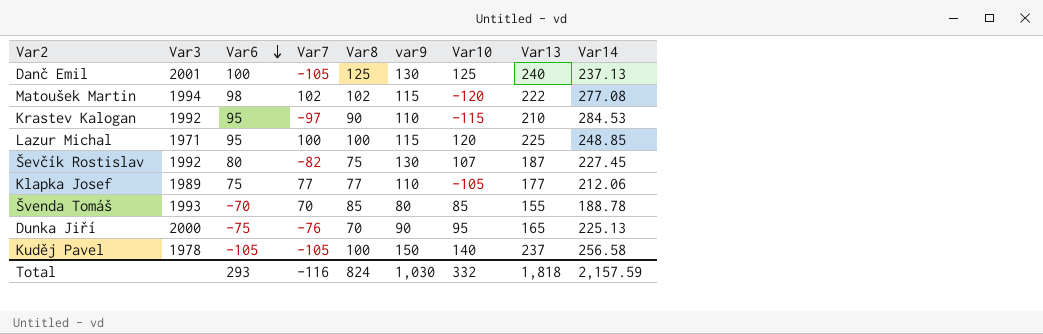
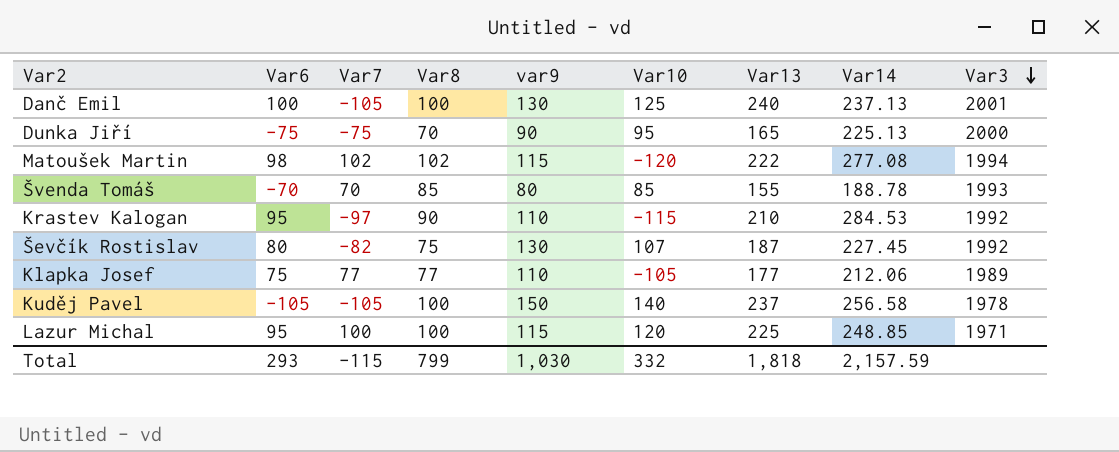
row order: Var6 descending -> Var3 descending
column Var3 | position: 2 -> 9
Danč Emil | Var8: 125 -> 100
Dunka Jiří | Var7: -76 -> -75
Total | Var7: -116 -> -115
Total | Var8: 824 -> 799

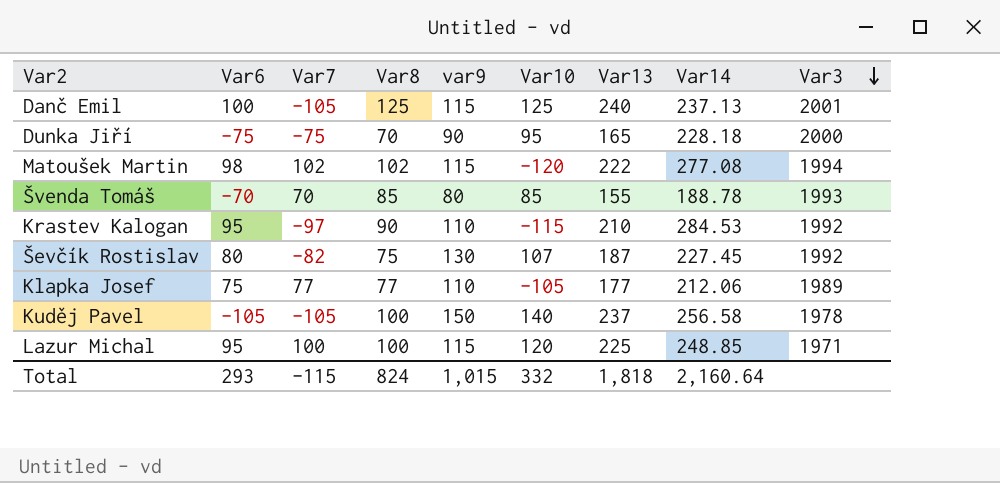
Danč Emil | Var8: 100 -> 125
Danč Emil | var9: 130 -> 115
Dunka Jiří | Var14: 225.13 -> 228.18
Total | Var8: 799 -> 824
Total | var9: 1,030 -> 1,015
Total | Var14: 2,157.59 -> 2,160.64

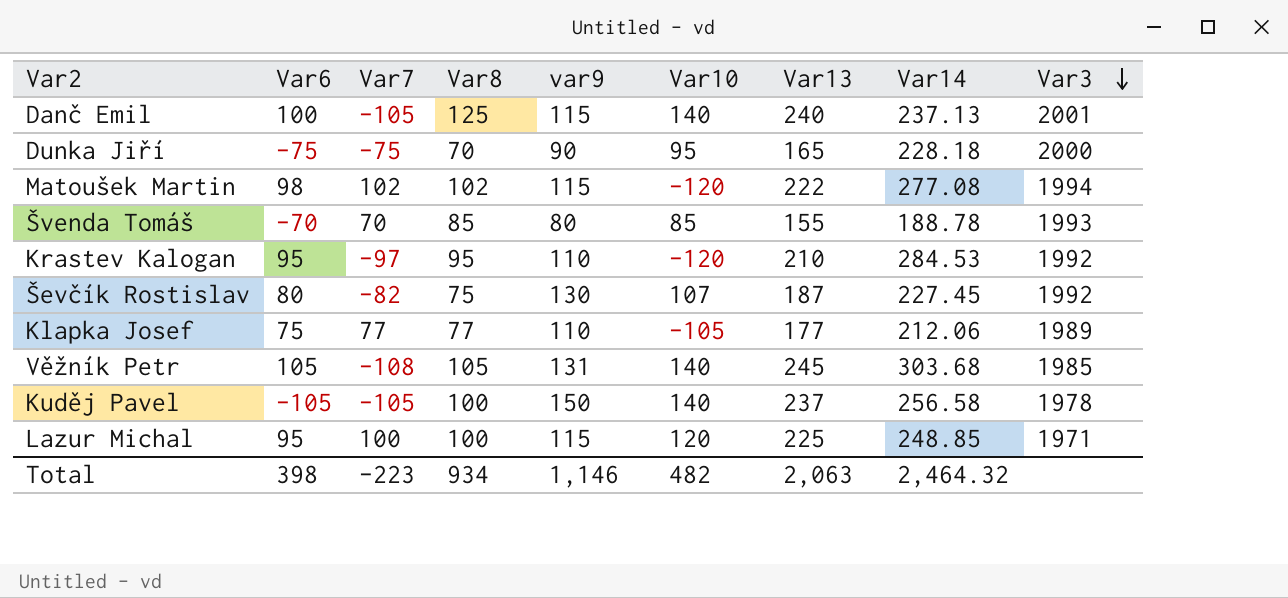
Danč Emil | Var10: 125 -> 140
Krastev Kalogan | Var8: 90 -> 95
Krastev Kalogan | Var10: -115 -> -120
row Věžník Petr: none -> 105 | -108 | 105 | 131 | 140 | 245 | 303.68 | 1985
Total | Var6: 293 -> 398
Total | Var7: -115 -> -223
Total | Var8: 824 -> 934
Total | var9: 1,015 -> 1,146
Total | Var10: 332 -> 482
Total | Var13: 1,818 -> 2,063
Total | Var14: 2,160.64 -> 2,464.32

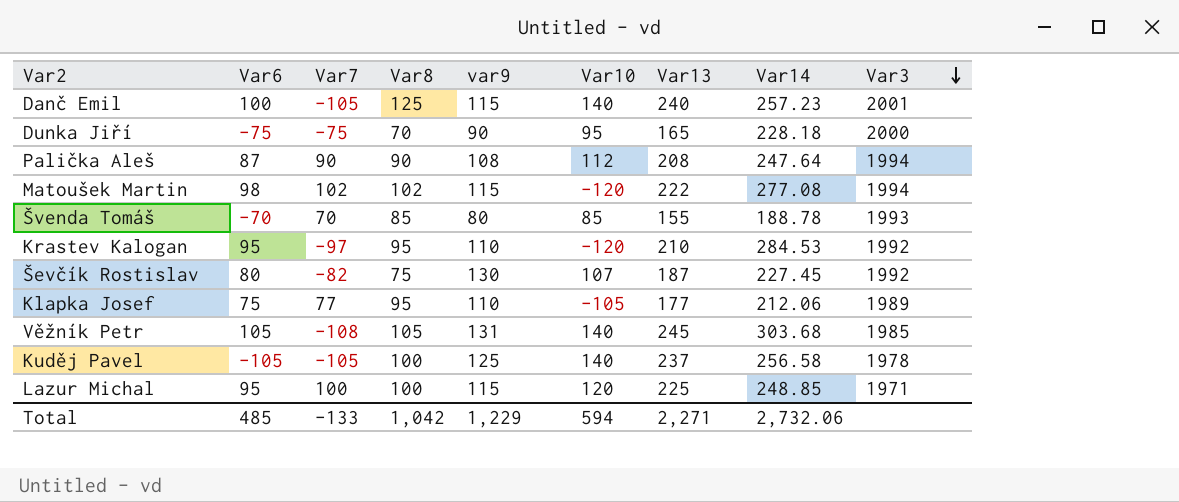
Danč Emil | Var14: 237.13 -> 257.23
row Palička Aleš: none -> 87 | 90 | 90 | 108 | 112 | 208 | 247.64 | 1994
Klapka Josef | Var8: 77 -> 95
Kuděj Pavel | var9: 150 -> 125
Total | Var6: 398 -> 485
Total | Var7: -223 -> -133
Total | Var8: 934 -> 1,042
Total | var9: 1,146 -> 1,229
Total | Var10: 482 -> 594
Total | Var13: 2,063 -> 2,271
Total | Var14: 2,464.32 -> 2,732.06

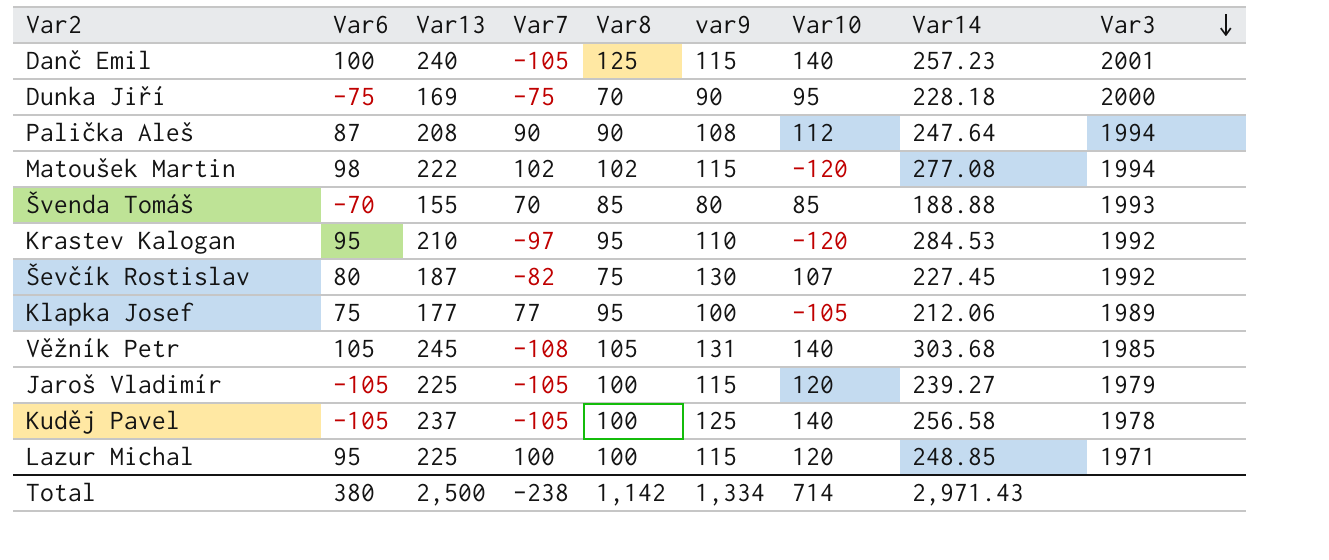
column Var13 | position: 7 -> 3
Dunka Jiří | Var13: 165 -> 169
Švenda Tomáš | Var14: 188.78 -> 188.88
Klapka Josef | var9: 110 -> 100
row Jaroš Vladimír: none -> -105 | 225 | -105 | 100 | 115 | 120 | 239.27 | 1979
Total | Var6: 485 -> 380
Total | Var13: 2,271 -> 2,500
Total | Var7: -133 -> -238
Total | Var8: 1,042 -> 1,142
Total | var9: 1,229 -> 1,334
Total | Var10: 594 -> 714
Total | Var14: 2,732.06 -> 2,971.43

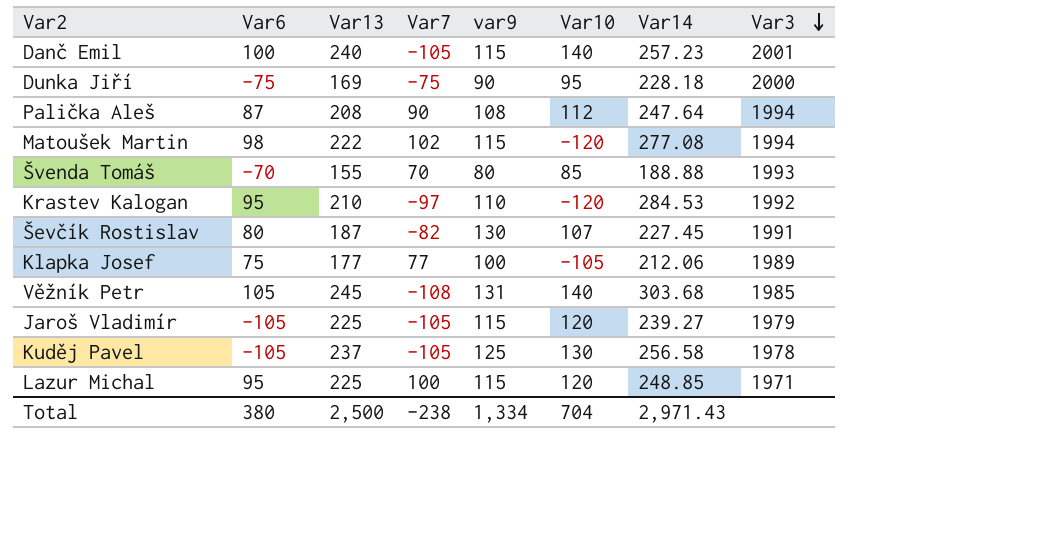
column Var8 | position: 5 -> none
Ševčík Rostislav | Var3: 1992 -> 1991
Kuděj Pavel | Var10: 140 -> 130
Total | Var10: 714 -> 704

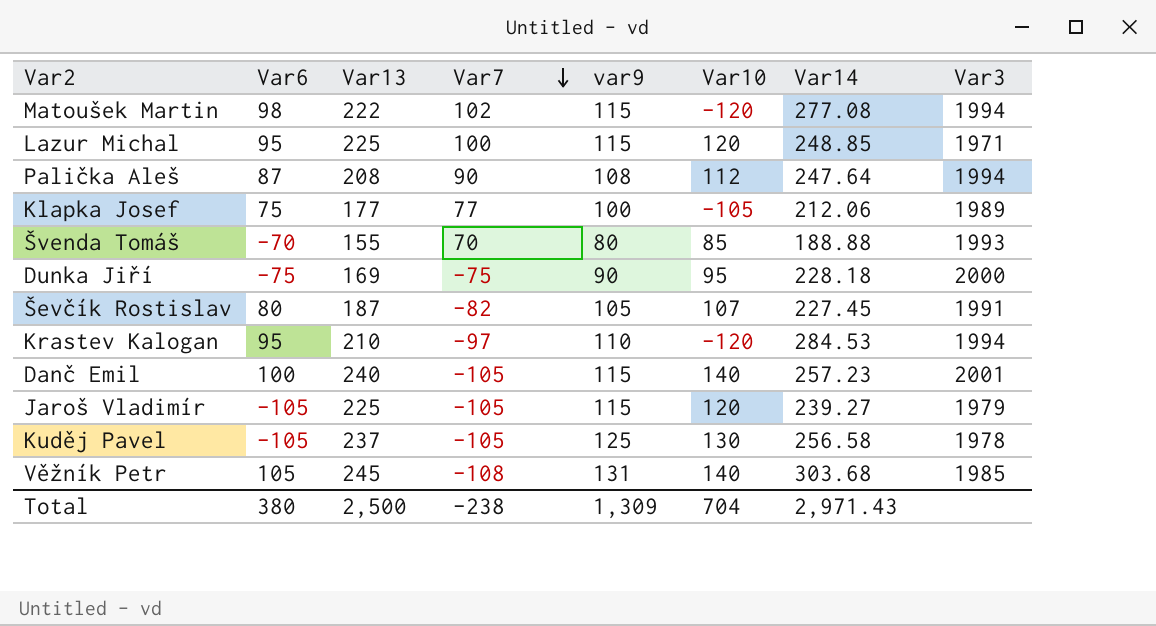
row order: Var3 descending -> Var7 descending
Ševčík Rostislav | var9: 130 -> 105
Krastev Kalogan | Var3: 1992 -> 1994
Total | var9: 1,334 -> 1,309

